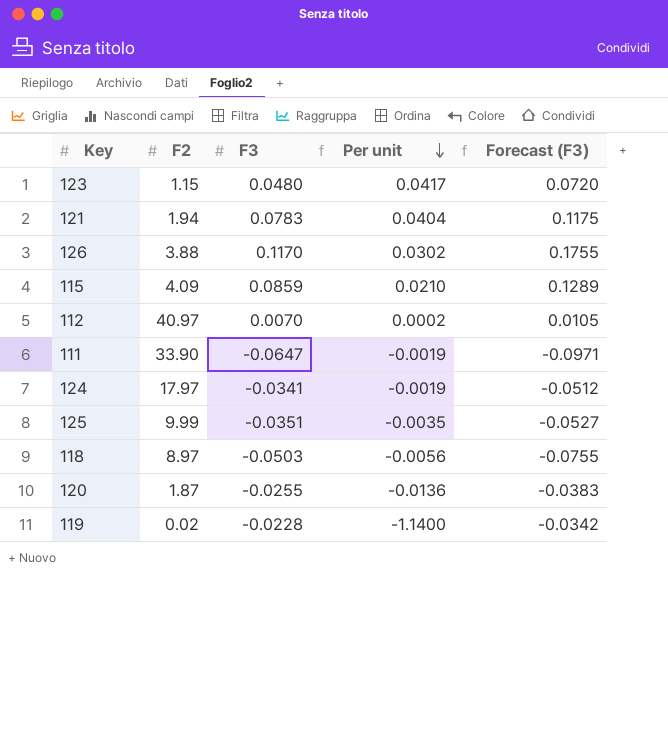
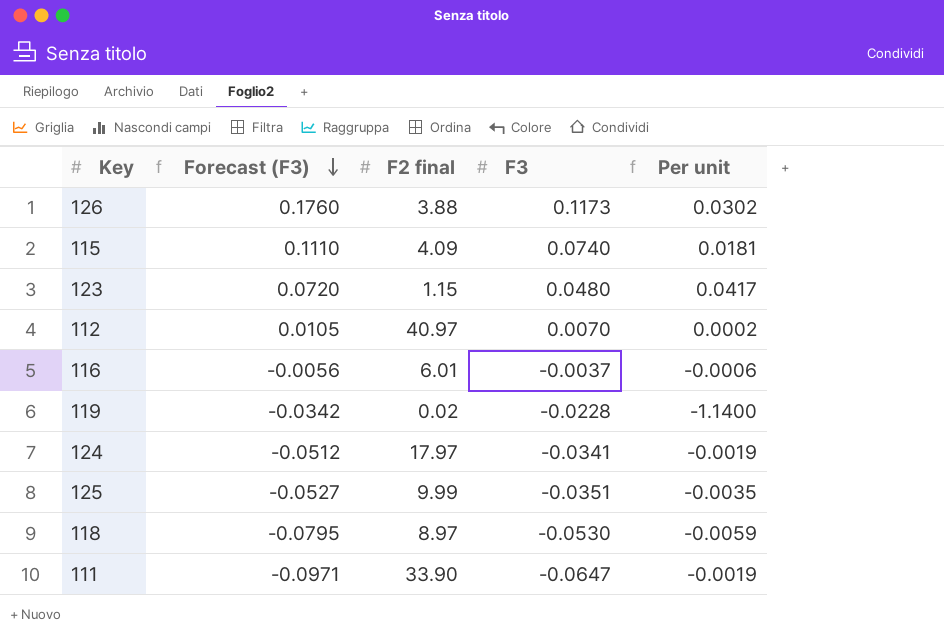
row order: Per unit descending -> Forecast (F3) descending
column Forecast (F3) | position: 5 -> 2
column name: F2 -> F2 final
row 121: 1.94 | 0.0783 | 0.0404 | 0.1175 -> none
row 120: 1.87 | -0.0255 | -0.0136 | -0.0383 -> none
126 | Forecast (F3): 0.1755 -> 0.1760
126 | F3: 0.1170 -> 0.1173
115 | Forecast (F3): 0.1289 -> 0.1110
115 | F3: 0.0859 -> 0.0740
115 | Per unit: 0.0210 -> 0.0181
row 116: none -> -0.0056 | 6.01 | -0.0037 | -0.0006
118 | Forecast (F3): -0.0755 -> -0.0795
118 | F3: -0.0503 -> -0.0530
118 | Per unit: -0.0056 -> -0.0059

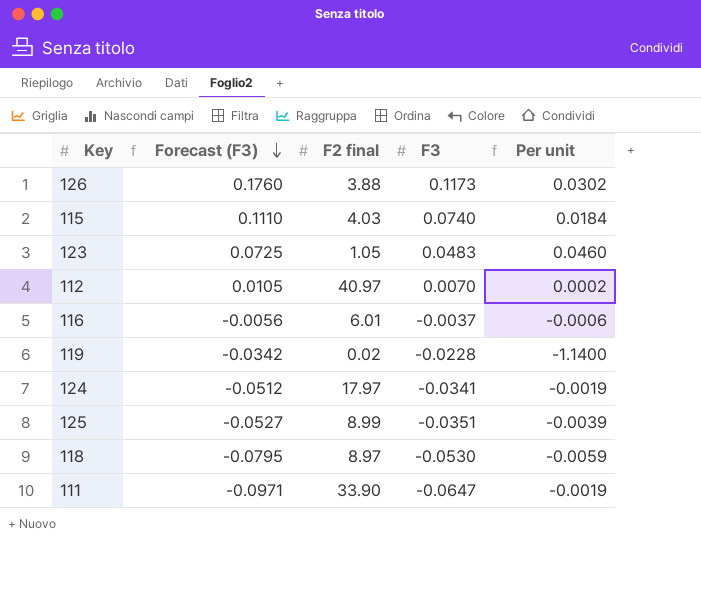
115 | F2 final: 4.09 -> 4.03
115 | Per unit: 0.0181 -> 0.0184
123 | Forecast (F3): 0.0720 -> 0.0725
123 | F2 final: 1.15 -> 1.05
123 | F3: 0.0480 -> 0.0483
123 | Per unit: 0.0417 -> 0.0460
125 | F2 final: 9.99 -> 8.99
125 | Per unit: -0.0035 -> -0.0039

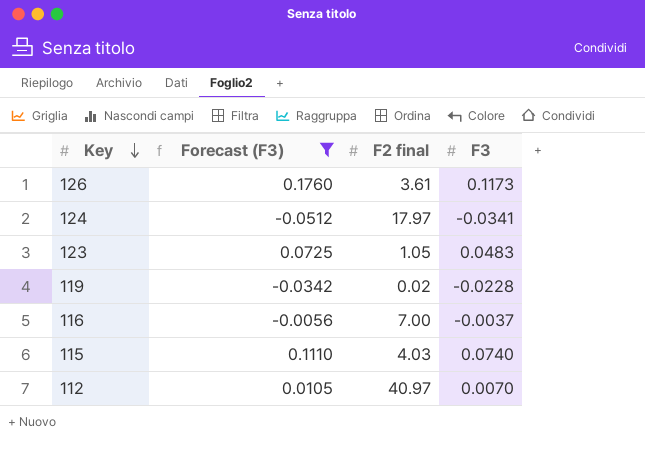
filter: none -> Forecast (F3) >= -0.0512
row order: Forecast (F3) descending -> Key descending
column Per unit | formula: [F3] / [F2 final] -> none
126 | F2 final: 3.88 -> 3.61
116 | F2 final: 6.01 -> 7.00

